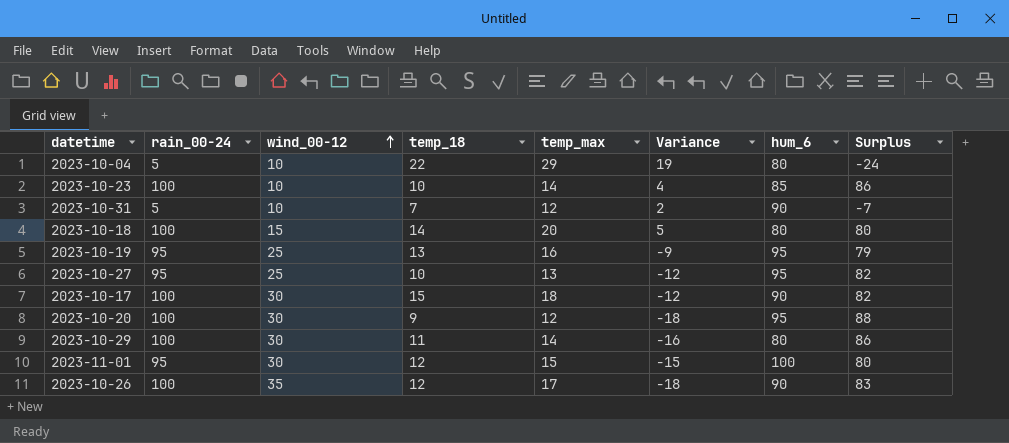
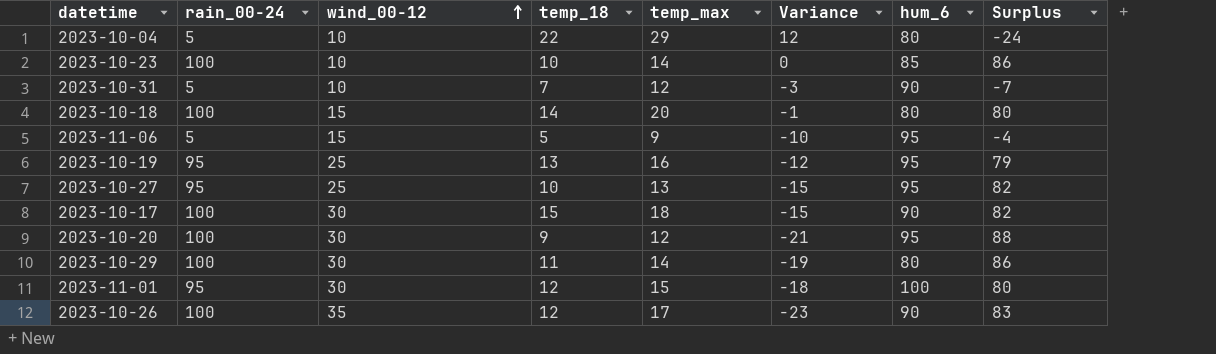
column Variance | formula: [temp_max] - [wind_00-12] -> [temp_18] - [wind_00-12]
row 2023-11-06: none -> 5 | 15 | 5 | 9 | -10 | 95 | -4

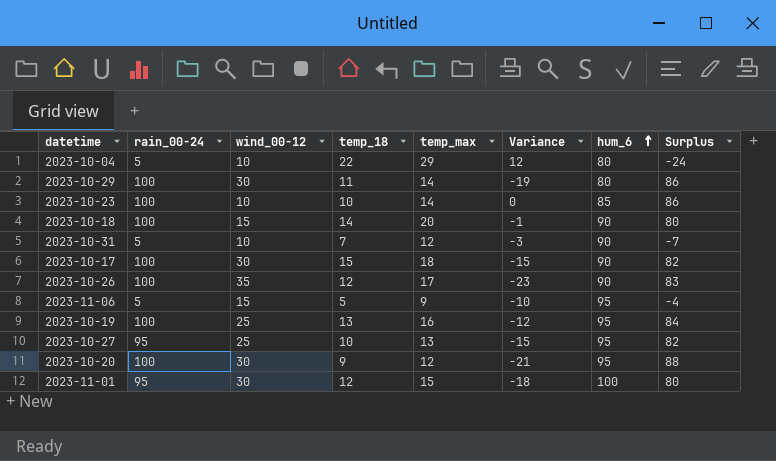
row order: wind_00-12 ascending -> hum_6 ascending
2023-10-18 | hum_6: 80 -> 90
2023-10-19 | rain_00-24: 95 -> 100
2023-10-19 | Surplus: 79 -> 84

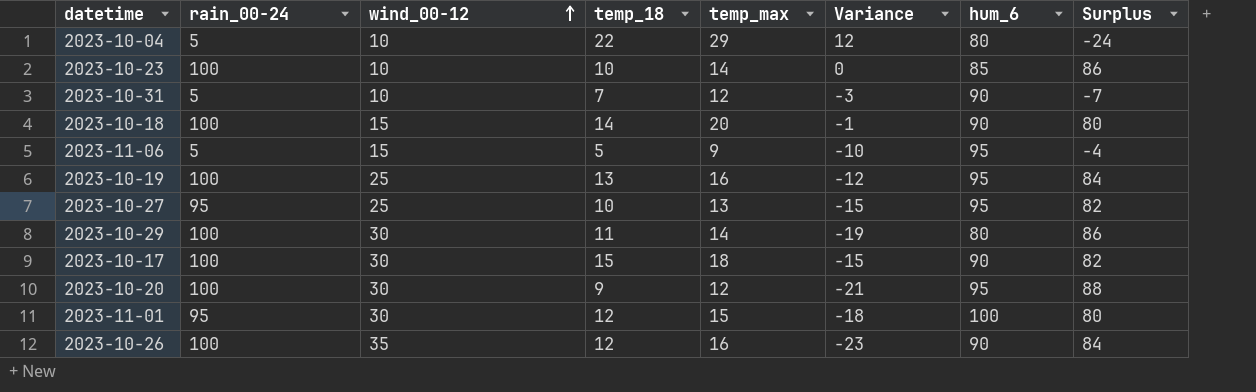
row order: hum_6 ascending -> wind_00-12 ascending
2023-10-26 | temp_max: 17 -> 16
2023-10-26 | Surplus: 83 -> 84

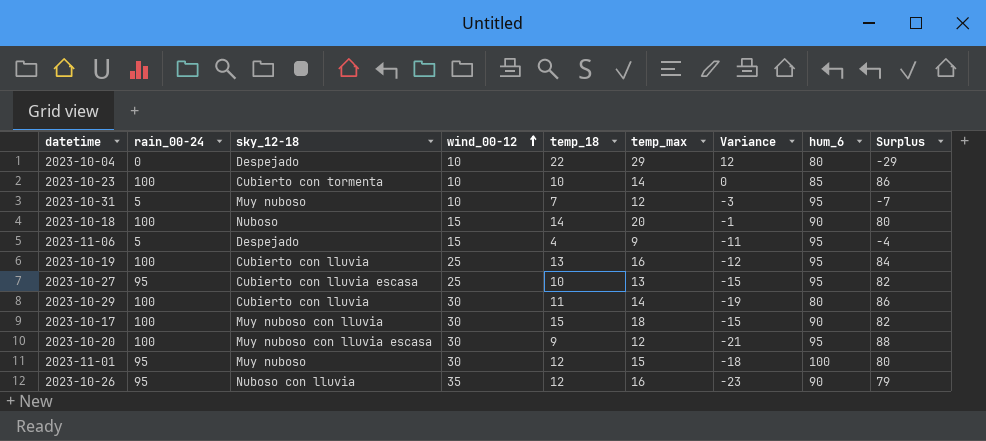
column sky_12-18 | position: none -> 3
2023-10-04 | rain_00-24: 5 -> 0
2023-10-04 | Surplus: -24 -> -29
2023-10-31 | hum_6: 90 -> 95
2023-11-06 | temp_18: 5 -> 4
2023-11-06 | Variance: -10 -> -11
2023-10-26 | rain_00-24: 100 -> 95
2023-10-26 | Surplus: 84 -> 79

